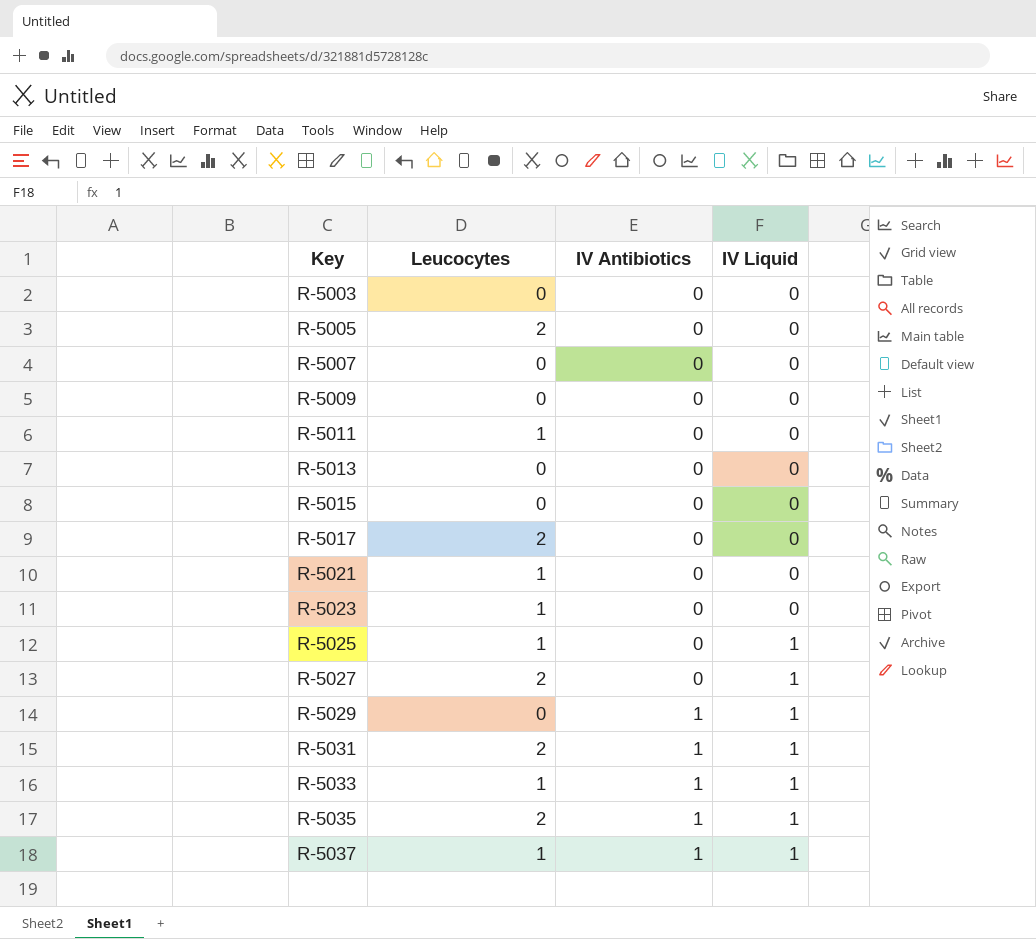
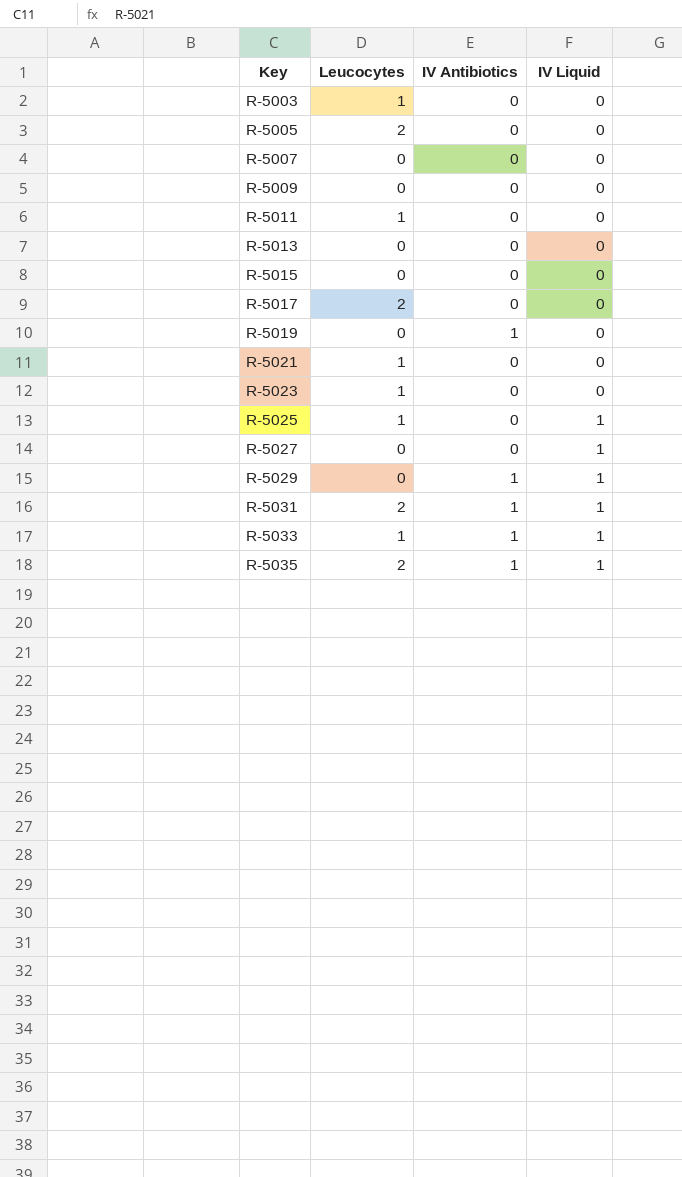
row R-5037: 1 | 1 | 1 -> none
R-5003 | Leucocytes: 0 -> 1
row R-5019: none -> 0 | 1 | 0
R-5027 | Leucocytes: 2 -> 0

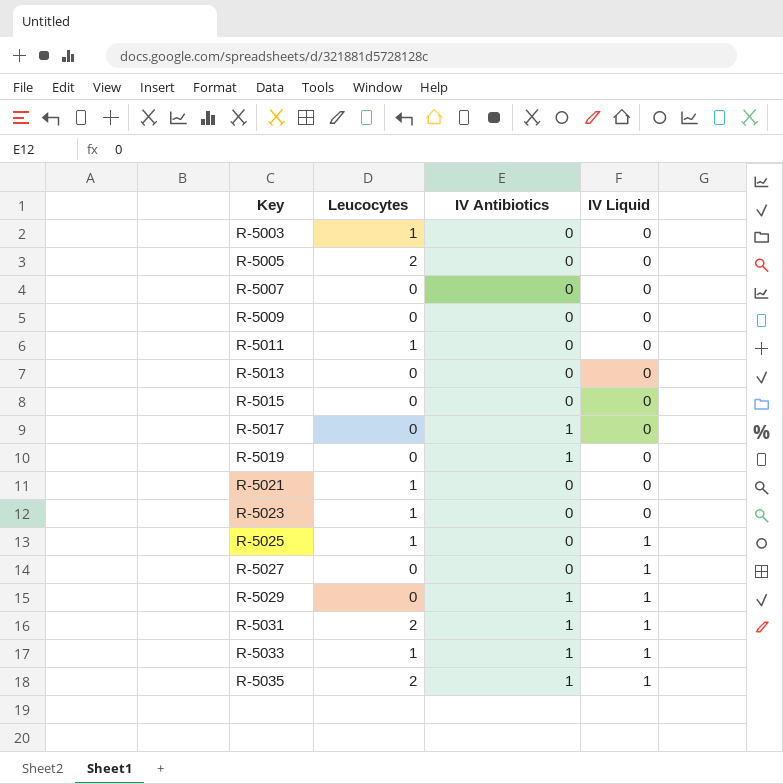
R-5017 | Leucocytes: 2 -> 0
R-5017 | IV Antibiotics: 0 -> 1

